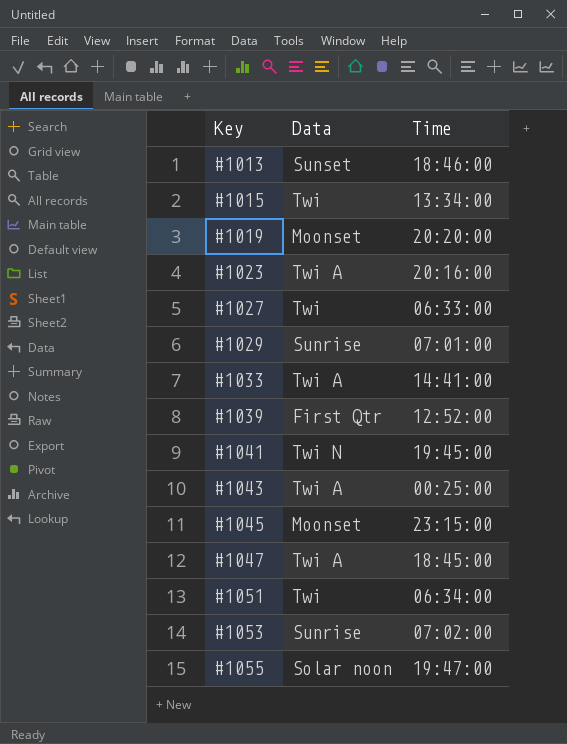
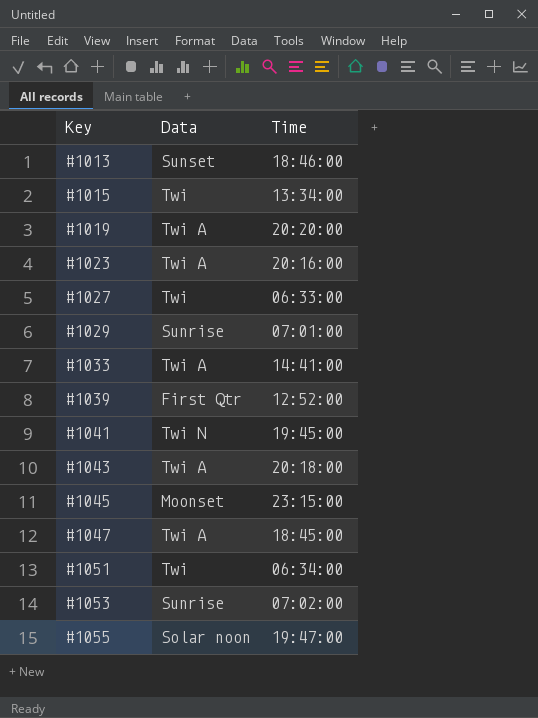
#1019 | Data: Moonset -> Twi A
#1043 | Time: 00:25:00 -> 20:18:00

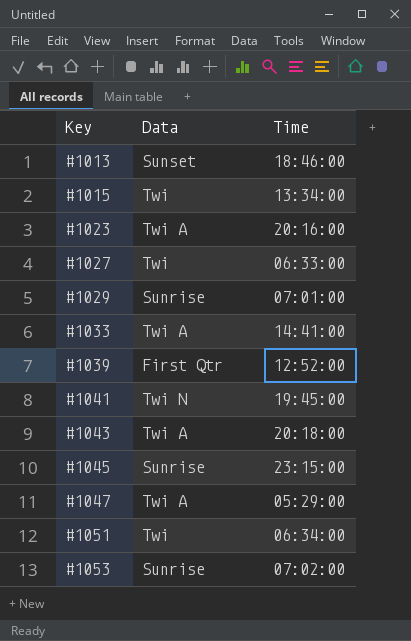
row #1019: Twi A | 20:20:00 -> none
row #1055: Solar noon | 19:47:00 -> none
#1045 | Data: Moonset -> Sunrise
#1047 | Time: 18:45:00 -> 05:29:00

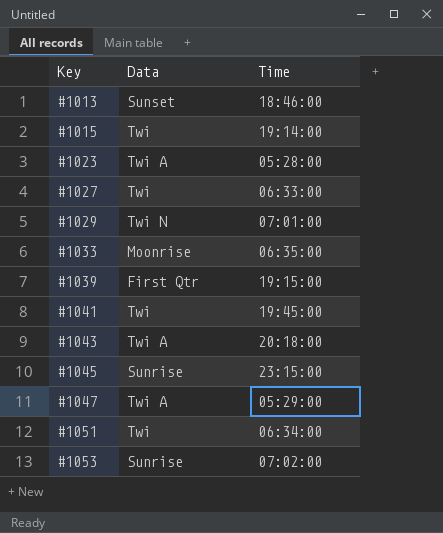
#1015 | Time: 13:34:00 -> 19:14:00
#1023 | Time: 20:16:00 -> 05:28:00
#1029 | Data: Sunrise -> Twi N
#1033 | Data: Twi A -> Moonrise
#1033 | Time: 14:41:00 -> 06:35:00
#1039 | Time: 12:52:00 -> 19:15:00
#1041 | Data: Twi N -> Twi

